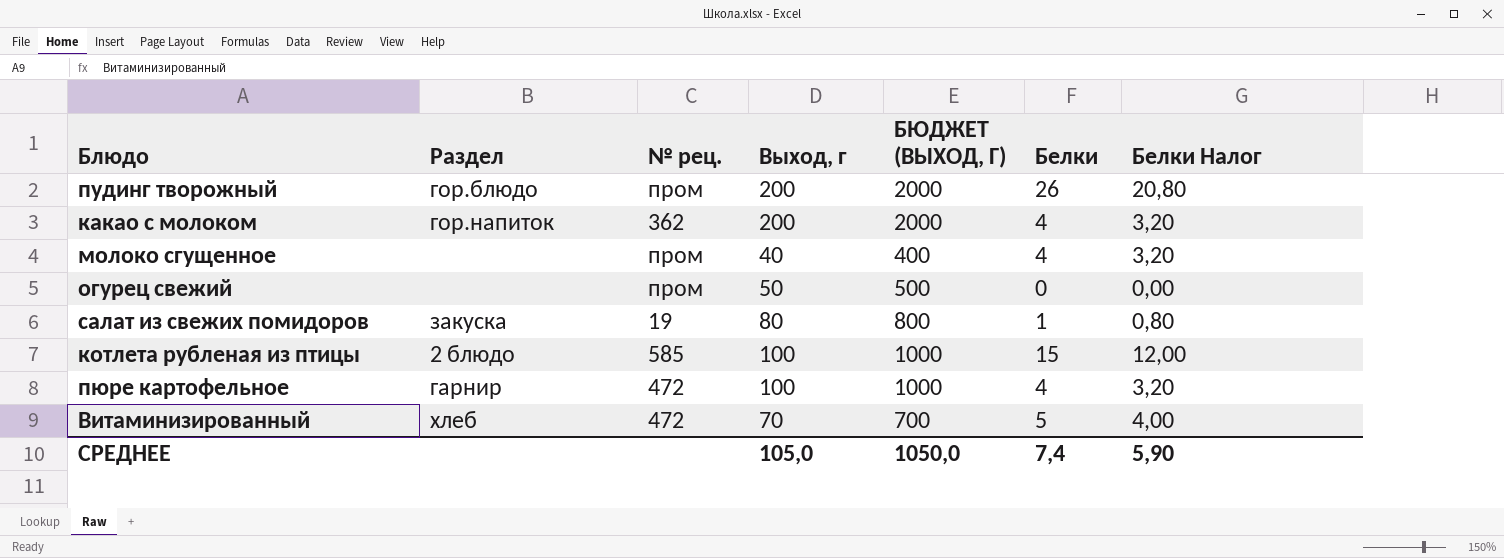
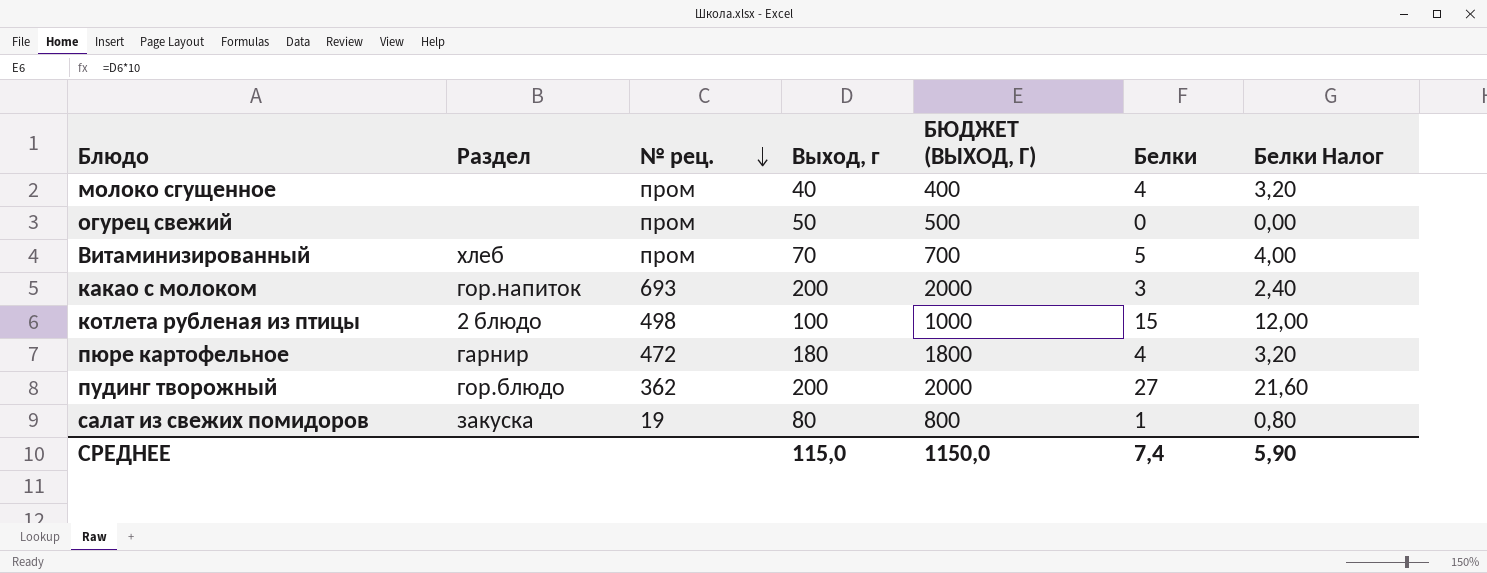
row order: none -> № рец. descending
Витаминизированный | № рец.: 472 -> пром
какао с молоком | № рец.: 362 -> 693
какао с молоком | Белки: 4 -> 3
какао с молоком | Белки Налог: 3,20 -> 2,40
котлета рубленая из птицы | № рец.: 585 -> 498
пюре картофельное | Выход, г: 100 -> 180
пюре картофельное | БЮДЖЕТ (ВЫХОД, Г): 1000 -> 1800
пудинг творожный | № рец.: пром -> 362
пудинг творожный | Белки: 26 -> 27
пудинг творожный | Белки Налог: 20,80 -> 21,60
СРЕДНЕЕ | Выход, г: 105,0 -> 115,0
СРЕДНЕЕ | БЮДЖЕТ (ВЫХОД, Г): 1050,0 -> 1150,0

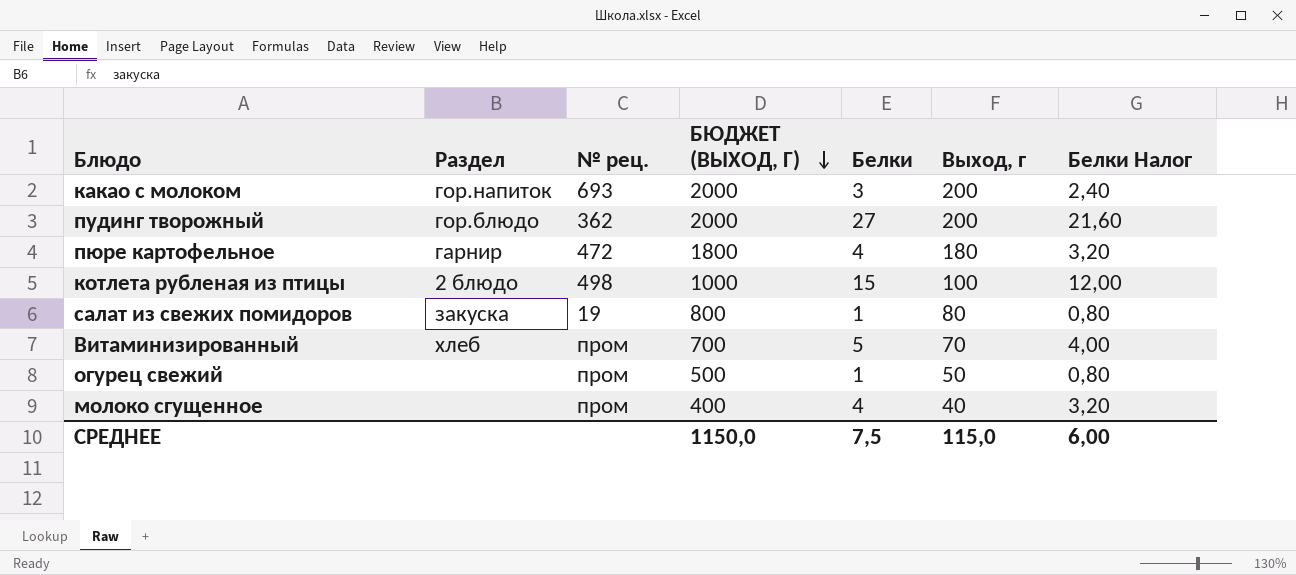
row order: № рец. descending -> БЮДЖЕТ (ВЫХОД, Г) descending
column Выход, г | position: 4 -> 6
огурец свежий | Белки: 0 -> 1
огурец свежий | Белки Налог: 0,00 -> 0,80
СРЕДНЕЕ | Белки: 7,4 -> 7,5
СРЕДНЕЕ | Белки Налог: 5,90 -> 6,00

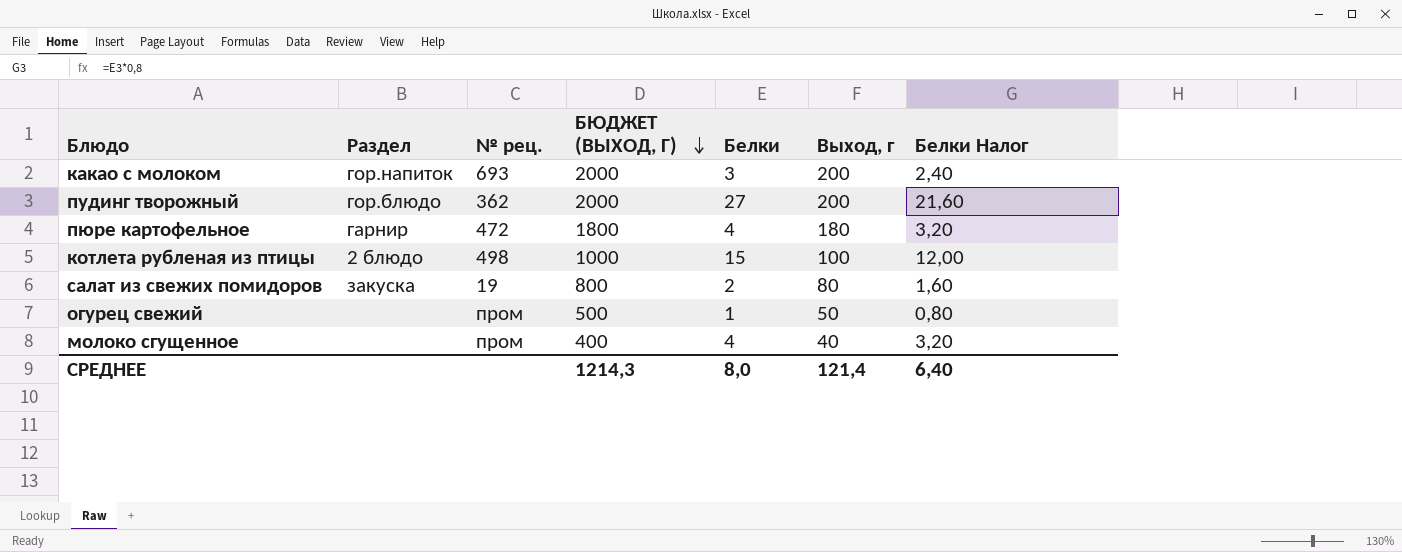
row Витаминизированный: хлеб | пром | 700 | 5 | 70 | 4,00 -> none
салат из свежих помидоров | Белки: 1 -> 2
салат из свежих помидоров | Белки Налог: 0,80 -> 1,60
СРЕДНЕЕ | БЮДЖЕТ (ВЫХОД, Г): 1150,0 -> 1214,3
СРЕДНЕЕ | Белки: 7,5 -> 8,0
СРЕДНЕЕ | Выход, г: 115,0 -> 121,4
СРЕДНЕЕ | Белки Налог: 6,00 -> 6,40

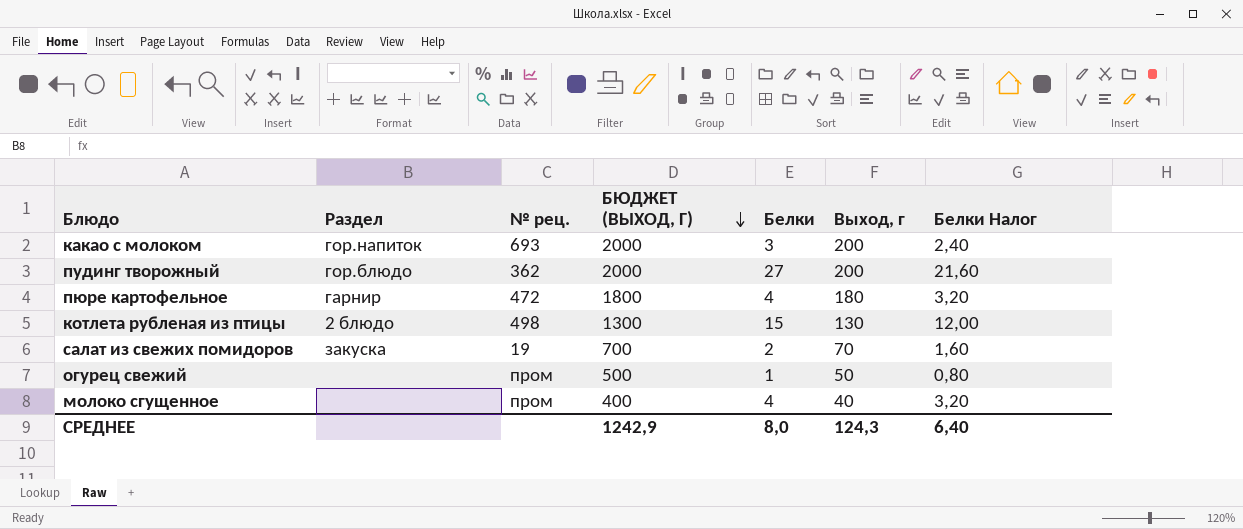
котлета рубленая из птицы | БЮДЖЕТ (ВЫХОД, Г): 1000 -> 1300
котлета рубленая из птицы | Выход, г: 100 -> 130
салат из свежих помидоров | БЮДЖЕТ (ВЫХОД, Г): 800 -> 700
салат из свежих помидоров | Выход, г: 80 -> 70
СРЕДНЕЕ | БЮДЖЕТ (ВЫХОД, Г): 1214,3 -> 1242,9
СРЕДНЕЕ | Выход, г: 121,4 -> 124,3

